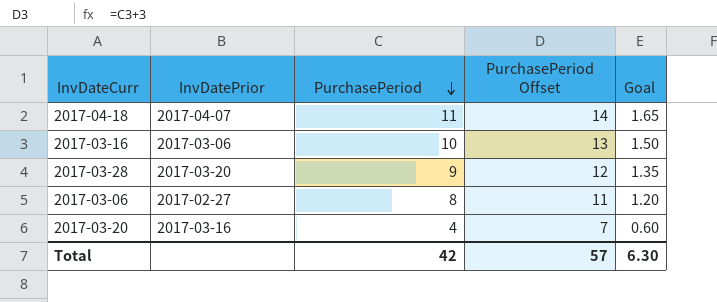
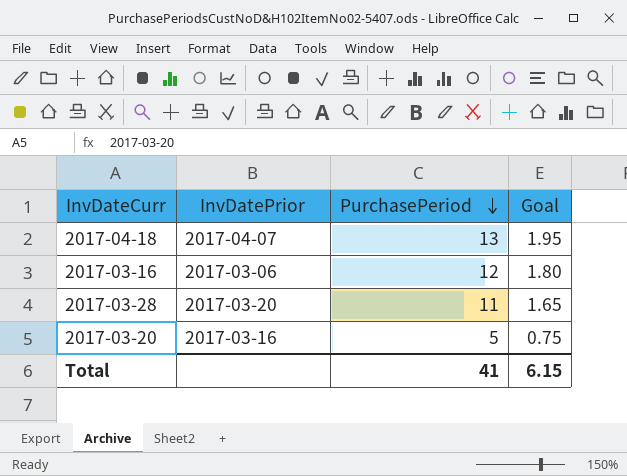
column PurchasePeriod Offset | formula: [PurchasePeriod] + 3 -> none
row 2017-03-06: 2017-02-27 | 8 | 11 | 1.20 -> none
2017-04-18 | PurchasePeriod: 11 -> 13
2017-04-18 | Goal: 1.65 -> 1.95
2017-03-16 | PurchasePeriod: 10 -> 12
2017-03-16 | Goal: 1.50 -> 1.80
2017-03-28 | PurchasePeriod: 9 -> 11
2017-03-28 | Goal: 1.35 -> 1.65
2017-03-20 | PurchasePeriod: 4 -> 5
2017-03-20 | Goal: 0.60 -> 0.75
Total | PurchasePeriod: 42 -> 41
Total | Goal: 6.30 -> 6.15

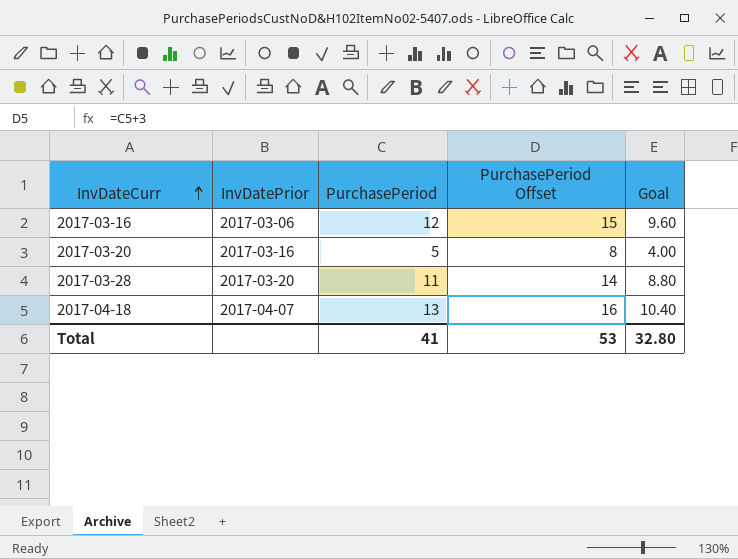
row order: PurchasePeriod descending -> InvDateCurr ascending
column PurchasePeriod Offset | formula: none -> [PurchasePeriod] + 3
column Goal | formula: [PurchasePeriod] * 0.15 -> [PurchasePeriod] * 0.8
Total | Goal: 6.15 -> 32.80

